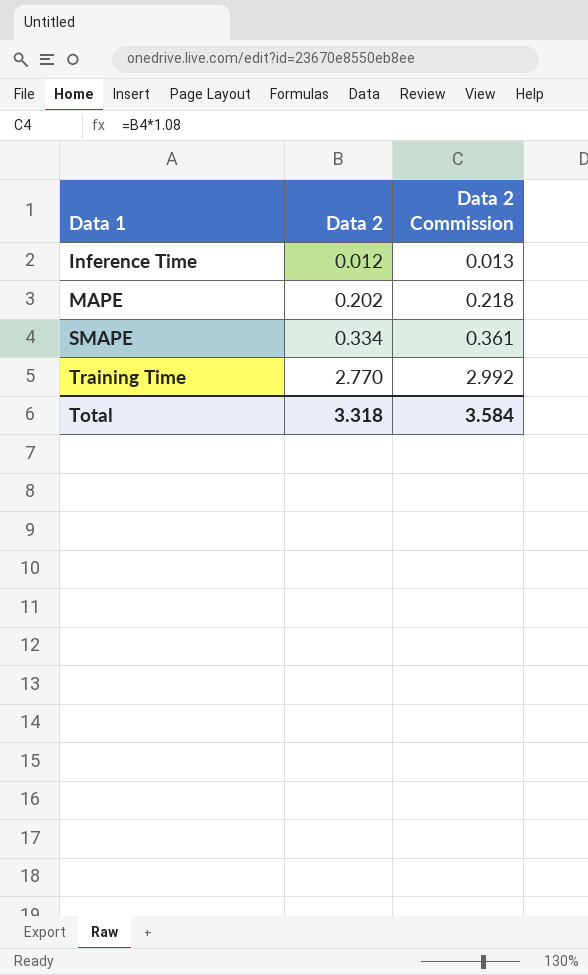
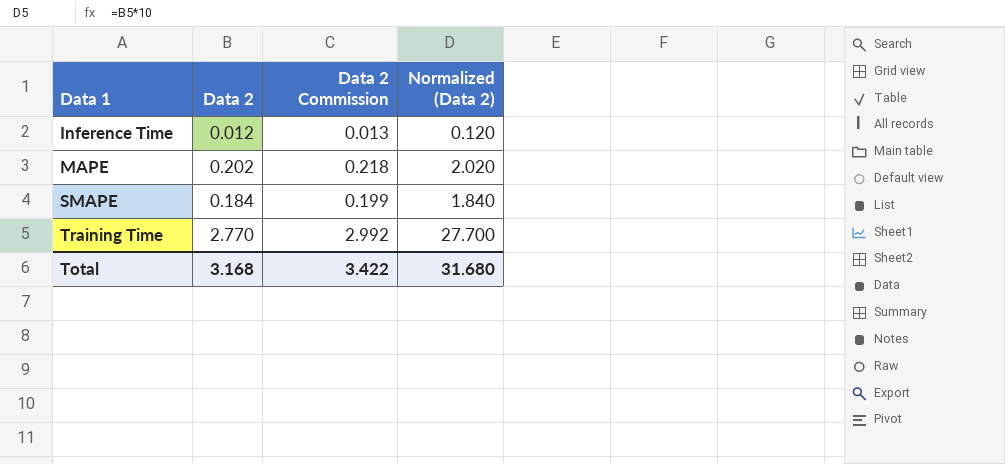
column Normalized (Data 2) | formula: none -> [Data 2] * 10
SMAPE | Data 2: 0.334 -> 0.184
SMAPE | Data 2 Commission: 0.361 -> 0.199
Total | Data 2: 3.318 -> 3.168
Total | Data 2 Commission: 3.584 -> 3.422

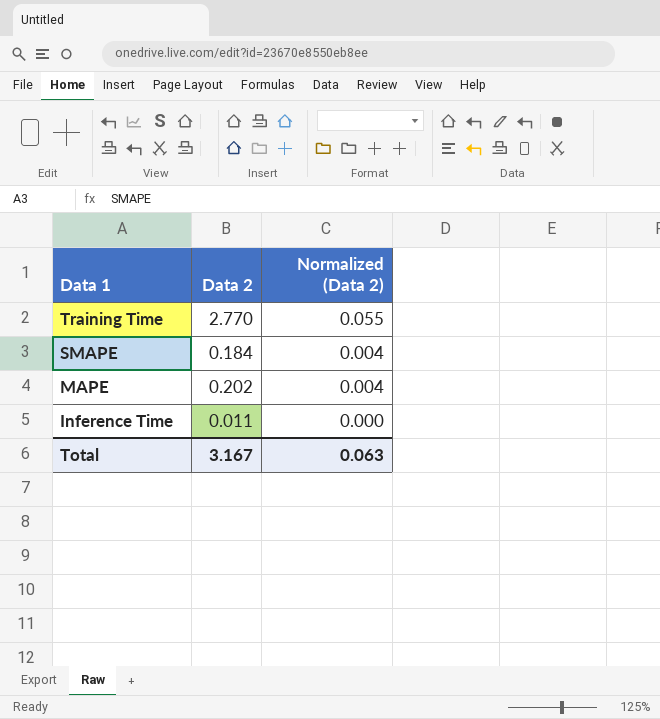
row order: Data 1 ascending -> Data 1 descending
column Data 2 Commission | formula: [Data 2] * 1.08 -> none
column Normalized (Data 2) | formula: [Data 2] * 10 -> [Data 2] * 0.02
Inference Time | Data 2: 0.012 -> 0.011
Total | Data 2: 3.168 -> 3.167
Total | Normalized (Data 2): 31.680 -> 0.063

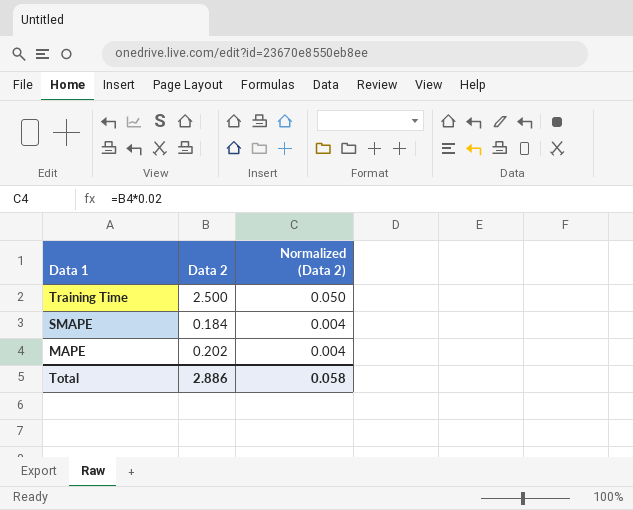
row Inference Time: 0.011 | 0.000 -> none
Training Time | Data 2: 2.770 -> 2.500
Training Time | Normalized (Data 2): 0.055 -> 0.050
Total | Data 2: 3.167 -> 2.886
Total | Normalized (Data 2): 0.063 -> 0.058

